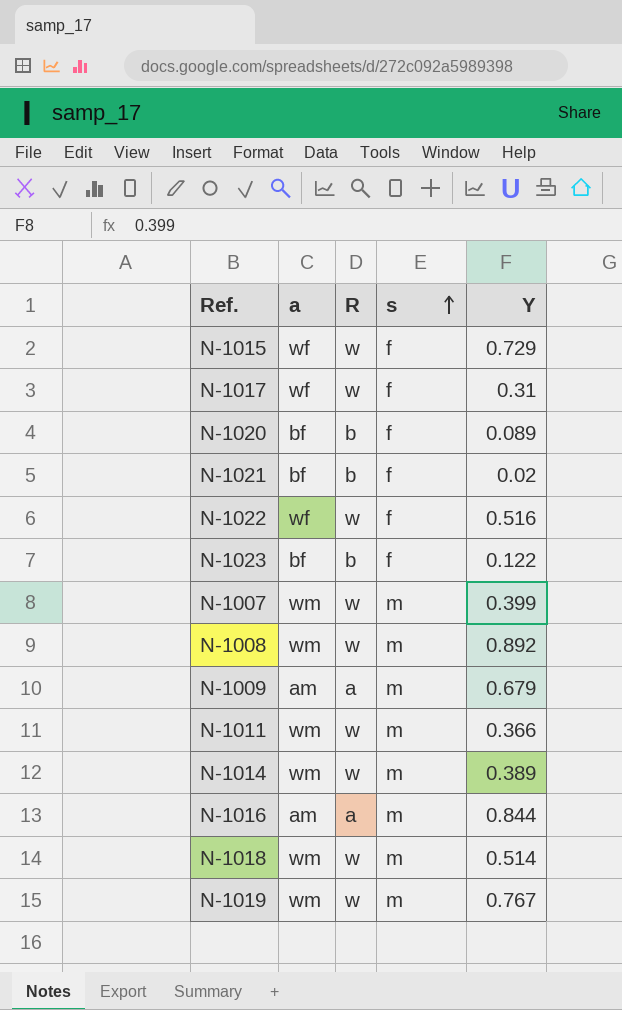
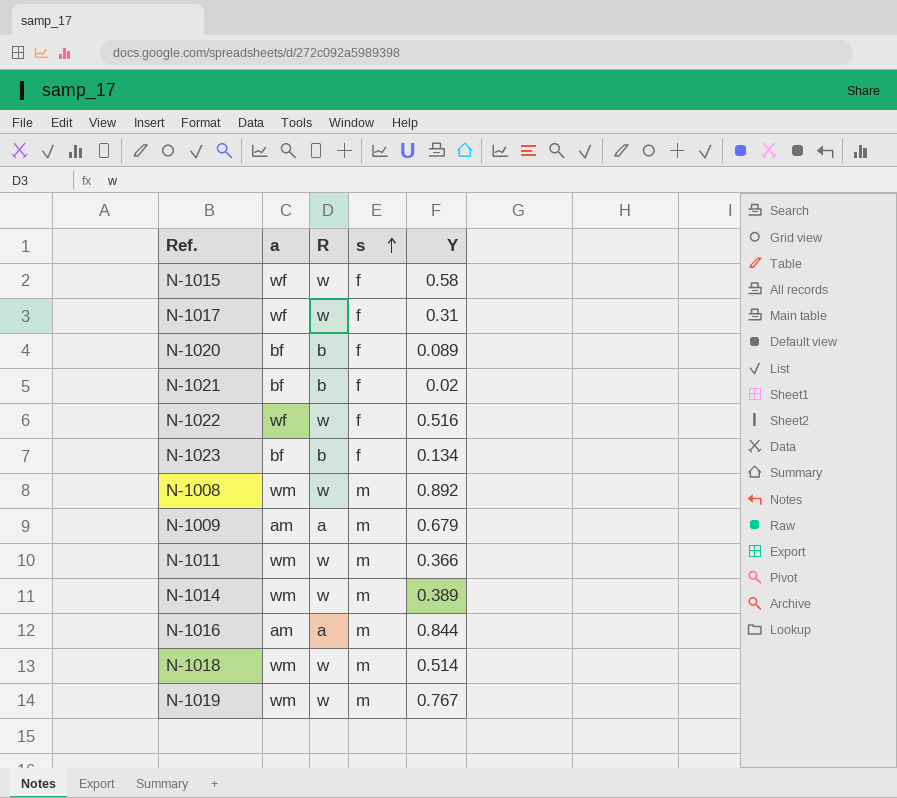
row N-1007: wm | w | m | 0.399 -> none
N-1015 | Y: 0.729 -> 0.58
N-1023 | Y: 0.122 -> 0.134

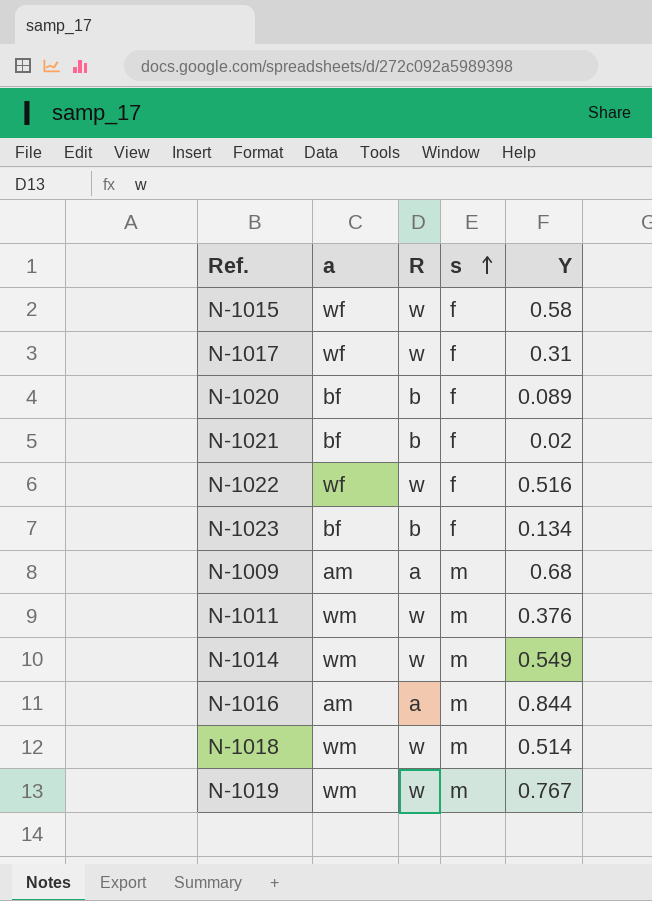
row N-1008: wm | w | m | 0.892 -> none
N-1009 | Y: 0.679 -> 0.68
N-1011 | Y: 0.366 -> 0.376
N-1014 | Y: 0.389 -> 0.549

